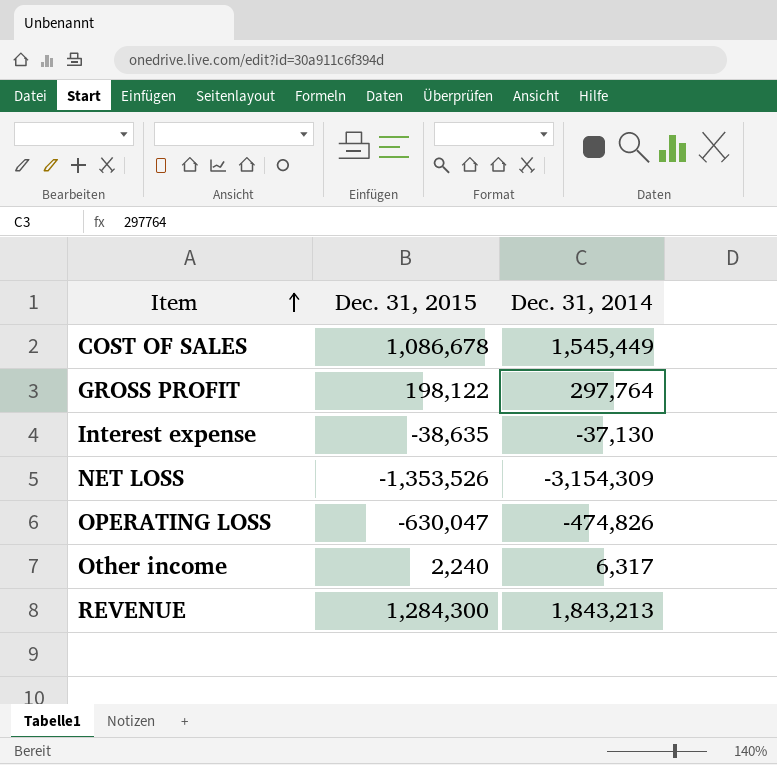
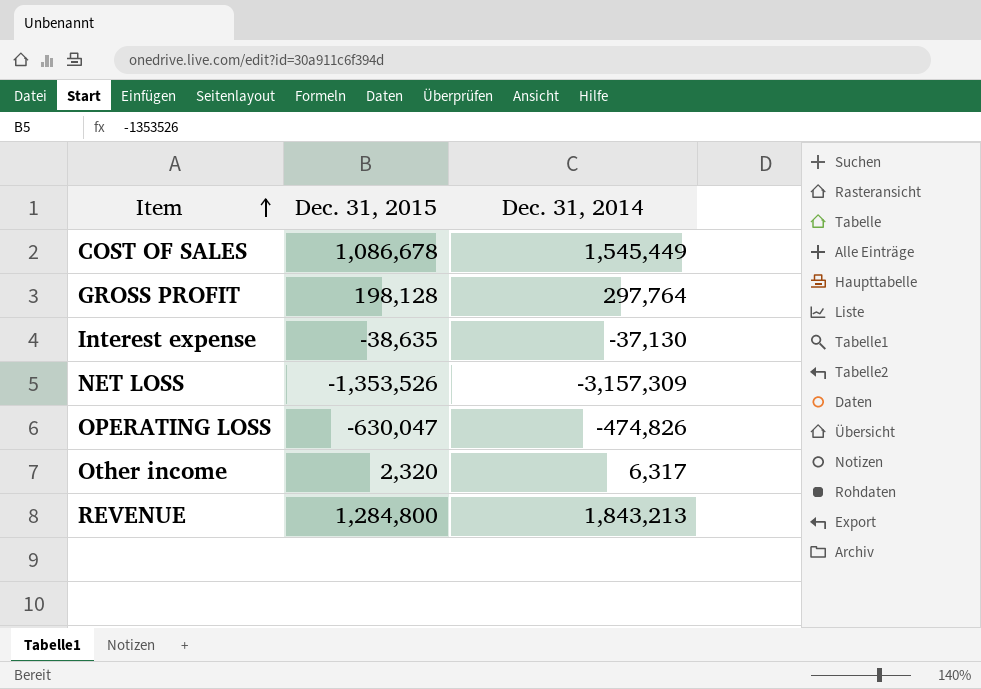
GROSS PROFIT | Dec. 31, 2015: 198,122 -> 198,128
NET LOSS | Dec. 31, 2014: -3,154,309 -> -3,157,309
Other income | Dec. 31, 2015: 2,240 -> 2,320
REVENUE | Dec. 31, 2015: 1,284,300 -> 1,284,800

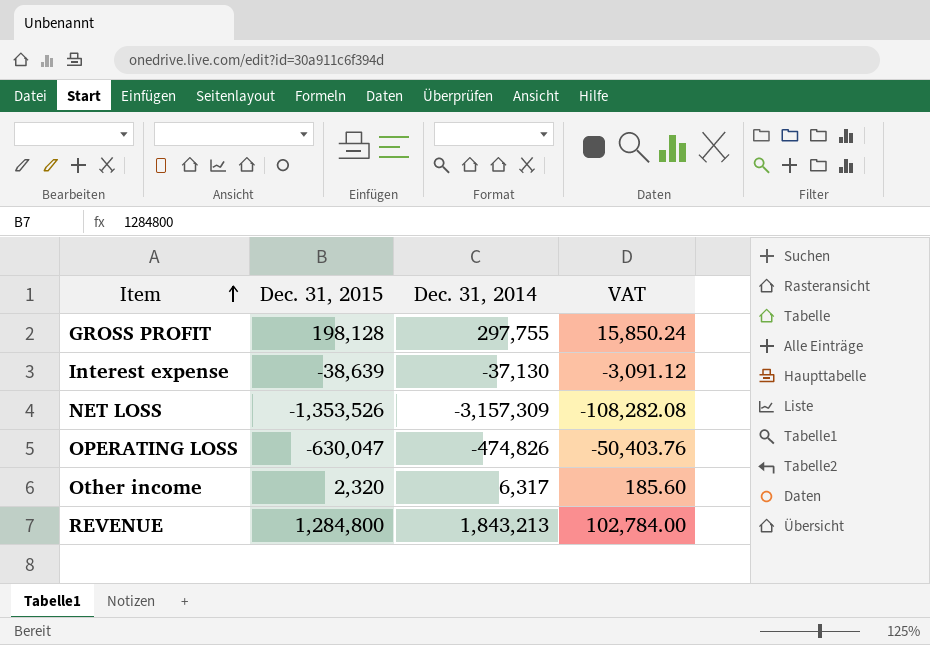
column VAT | formula: none -> [Dec. 31, 2015] * 0.08
row COST OF SALES: 1,086,678 | 1,545,449 -> none
GROSS PROFIT | Dec. 31, 2014: 297,764 -> 297,755
Interest expense | Dec. 31, 2015: -38,635 -> -38,639

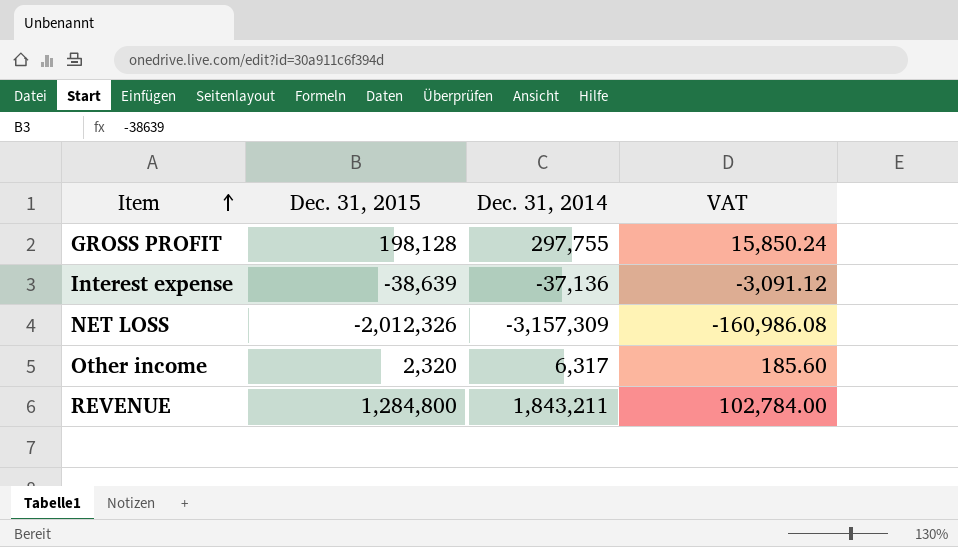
row OPERATING LOSS: -630,047 | -474,826 | -50,403.76 -> none
Interest expense | Dec. 31, 2014: -37,130 -> -37,136
NET LOSS | Dec. 31, 2015: -1,353,526 -> -2,012,326
NET LOSS | VAT: -108,282.08 -> -160,986.08
REVENUE | Dec. 31, 2014: 1,843,213 -> 1,843,211

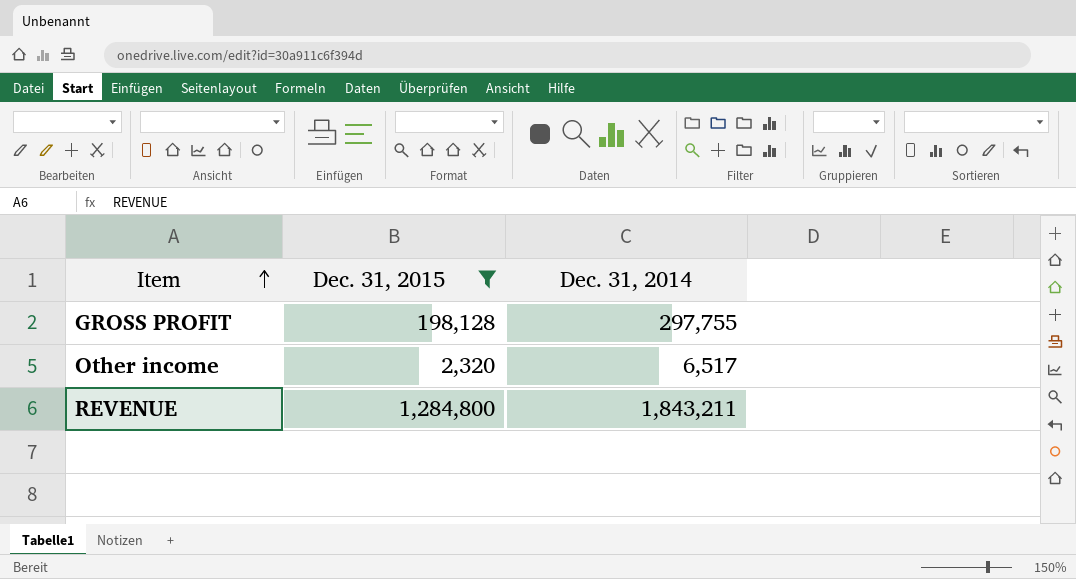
filter: none -> Dec. 31, 2015 >= 2,320
column VAT | formula: [Dec. 31, 2015] * 0.08 -> none
Other income | Dec. 31, 2014: 6,317 -> 6,517

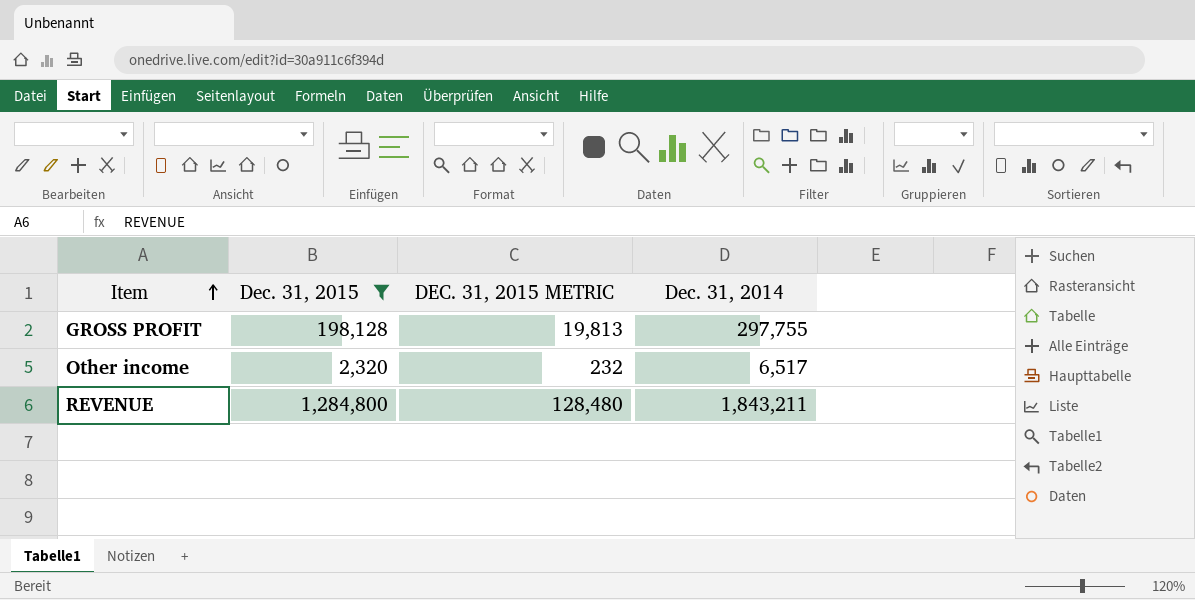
column DEC. 31, 2015 METRIC | formula: none -> [Dec. 31, 2015] * 0.1

